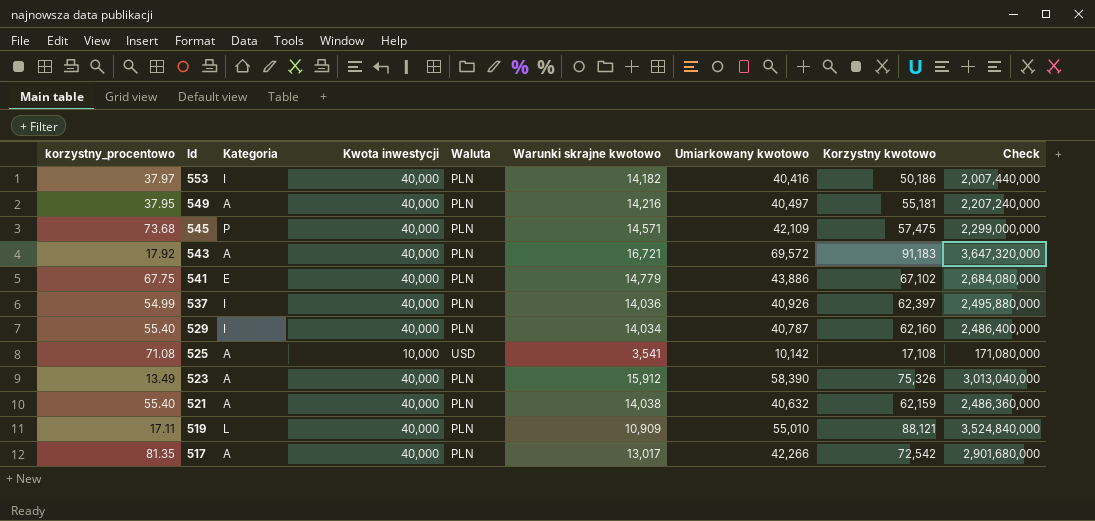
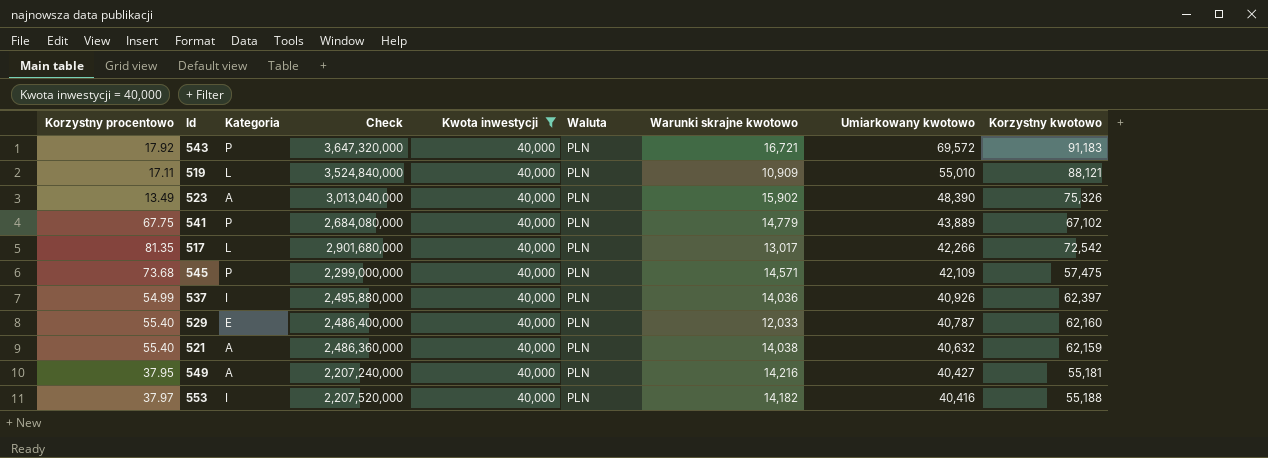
filter: none -> Kwota inwestycji = 40,000
row order: Id descending -> Umiarkowany kwotowo descending
column name: korzystny_procentowo -> Korzystny procentowo
column Check | position: 9 -> 4
543 | Kategoria: A -> P
523 | Warunki skrajne kwotowo: 15,912 -> 15,902
523 | Umiarkowany kwotowo: 58,390 -> 48,390
541 | Kategoria: E -> P
541 | Umiarkowany kwotowo: 43,886 -> 43,889
517 | Kategoria: A -> L
529 | Kategoria: I -> E
529 | Warunki skrajne kwotowo: 14,034 -> 12,033
549 | Umiarkowany kwotowo: 40,497 -> 40,427
553 | Check: 2,007,440,000 -> 2,207,520,000
553 | Korzystny kwotowo: 50,186 -> 55,188

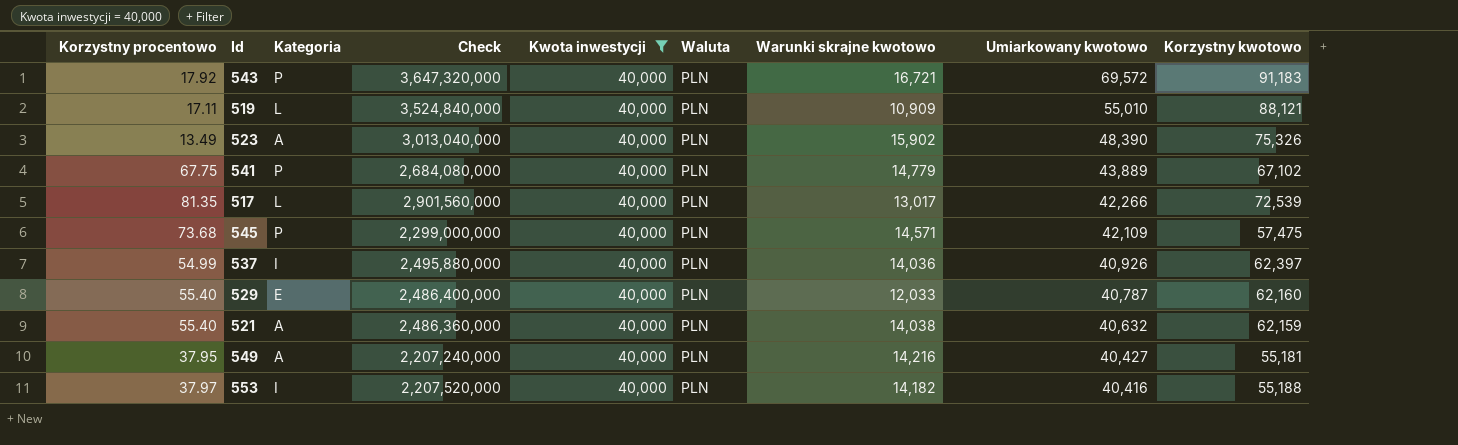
517 | Check: 2,901,680,000 -> 2,901,560,000
517 | Korzystny kwotowo: 72,542 -> 72,539

